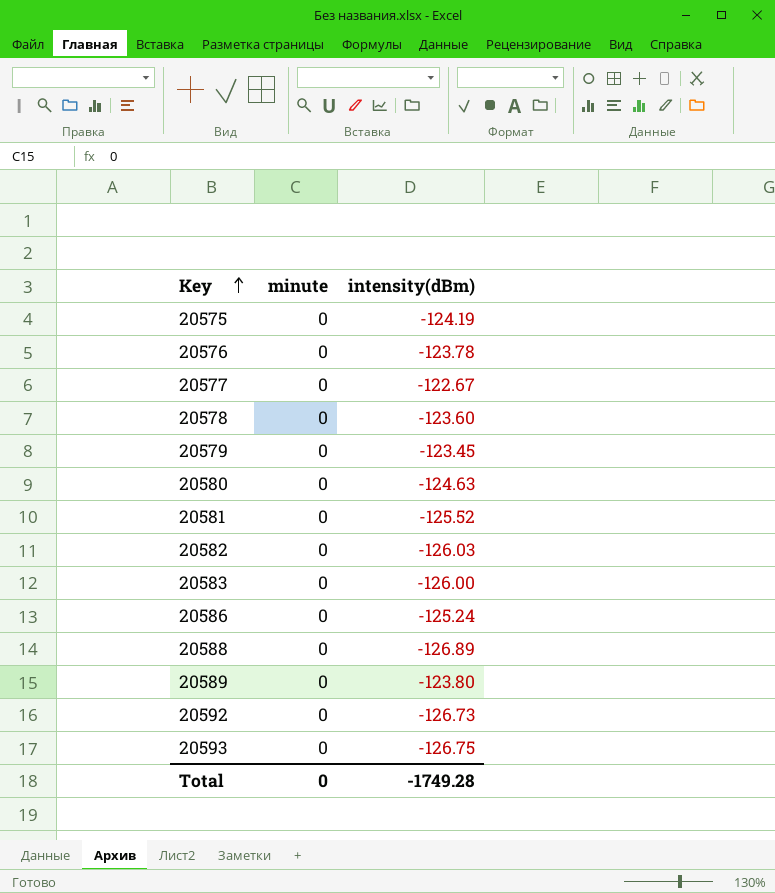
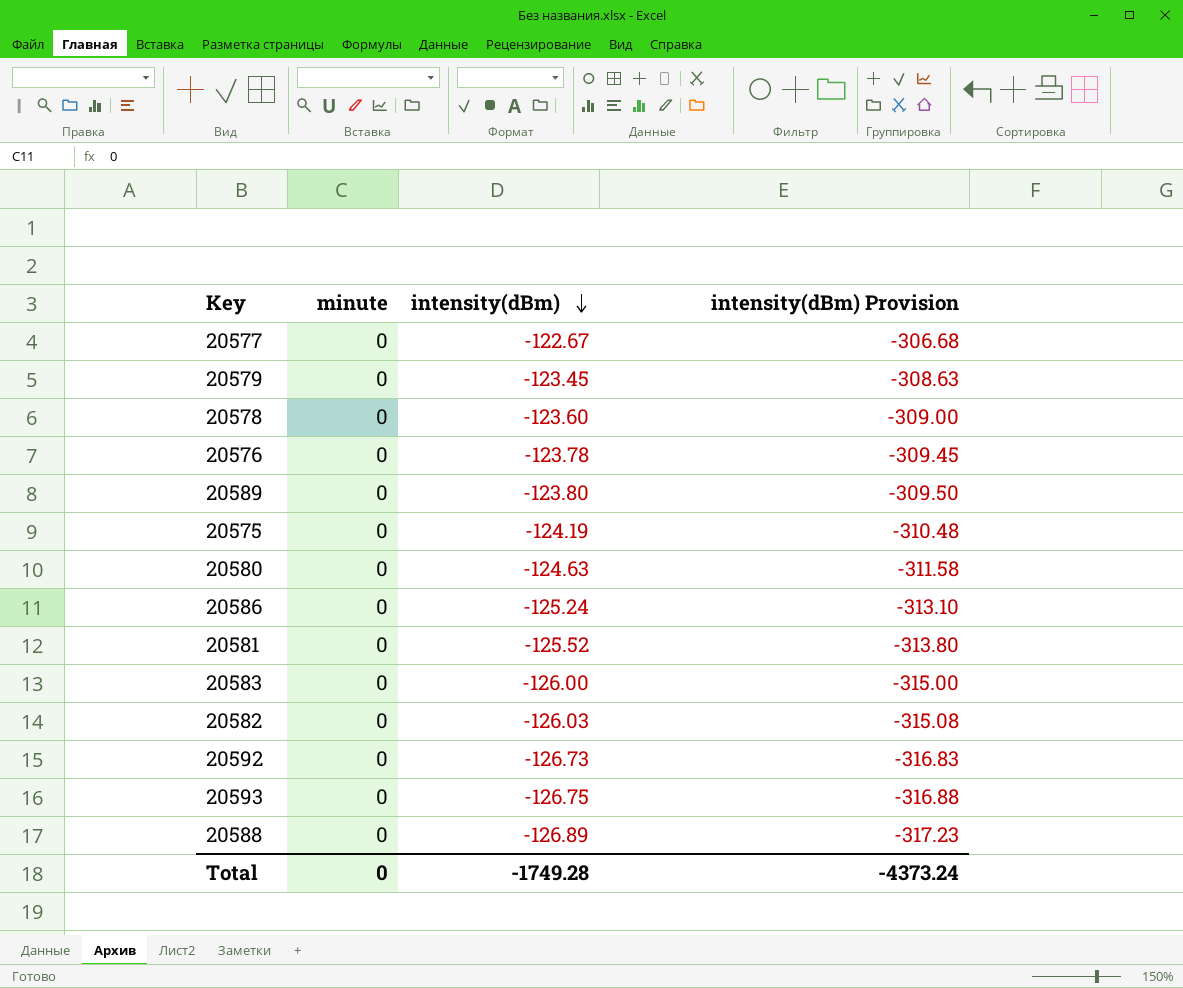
row order: Key ascending -> intensity(dBm) descending
column intensity(dBm) Provision | formula: none -> [intensity(dBm)] * 2.5

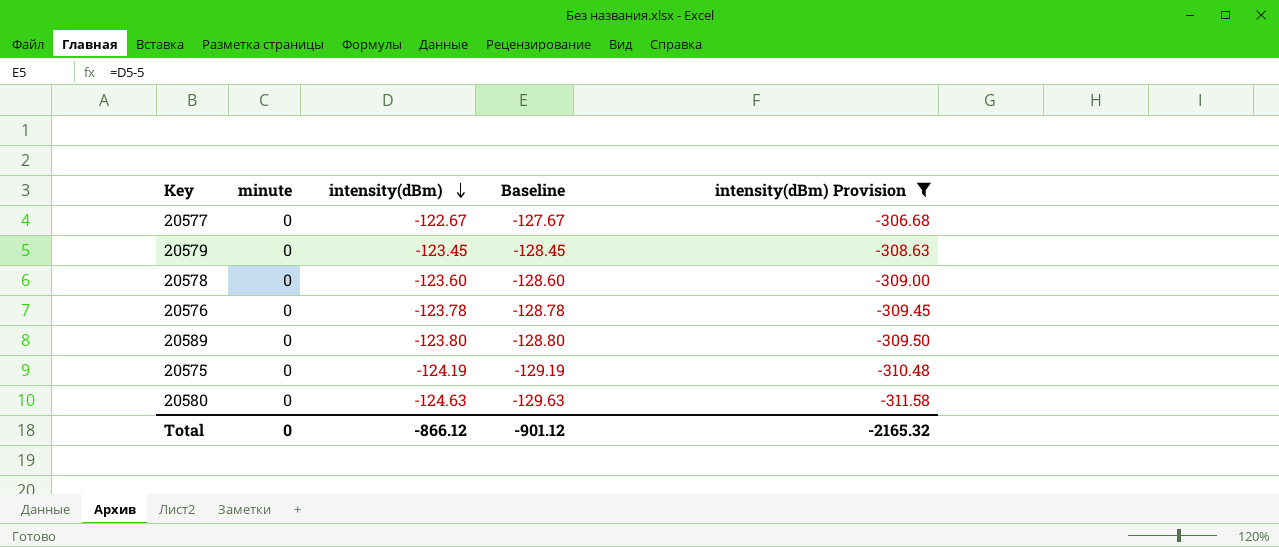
filter: none -> intensity(dBm) Provision >= -311.58
column Baseline | formula: none -> [intensity(dBm)] - 5
Total | intensity(dBm): -1749.28 -> -866.12
Total | intensity(dBm) Provision: -4373.24 -> -2165.32

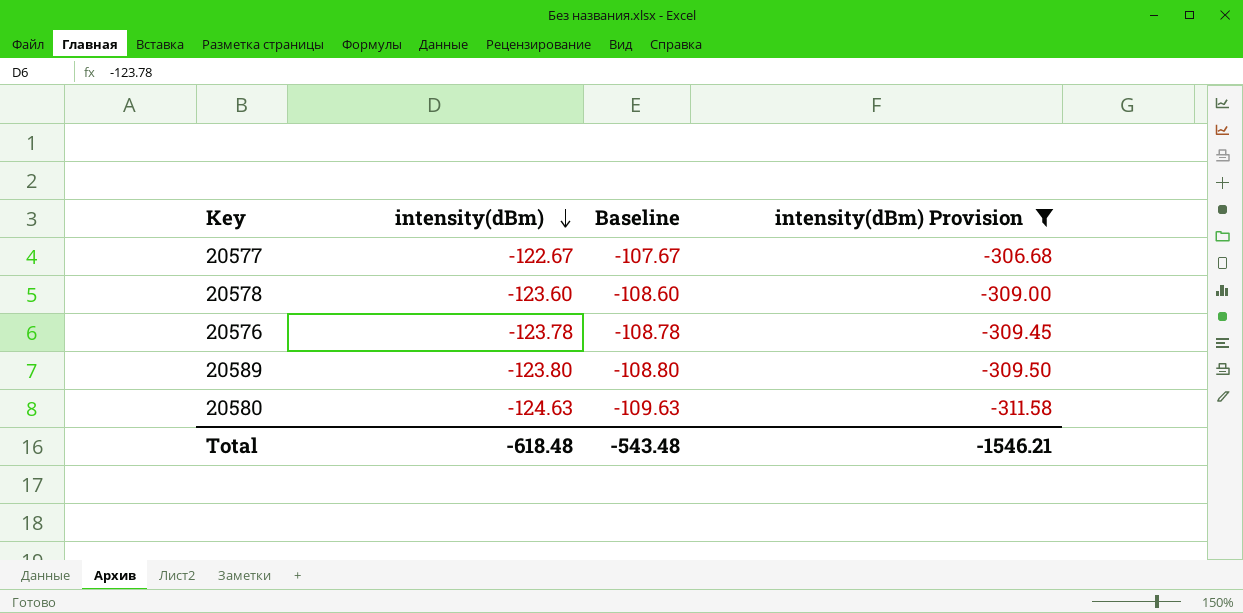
column minute | position: 2 -> none
column Baseline | formula: [intensity(dBm)] - 5 -> [intensity(dBm)] + 15
row 20579: 0 | -123.45 | -128.45 | -308.63 -> none
row 20575: 0 | -124.19 | -129.19 | -310.48 -> none
Total | intensity(dBm): -866.12 -> -618.48
Total | Baseline: -901.12 -> -543.48
Total | intensity(dBm) Provision: -2165.32 -> -1546.21

